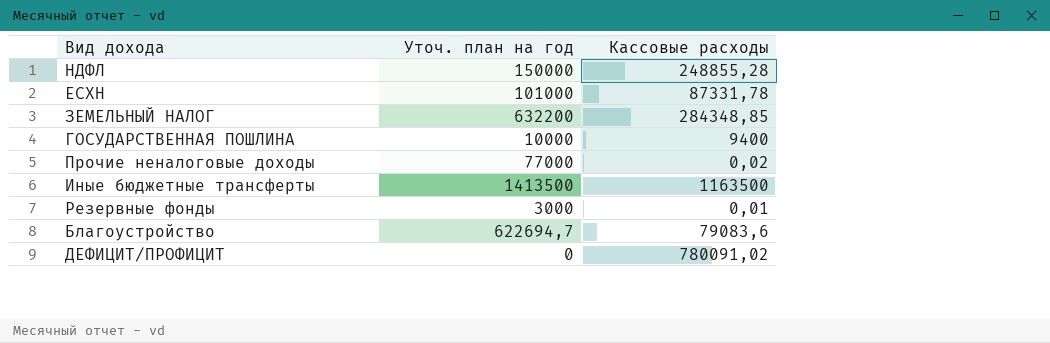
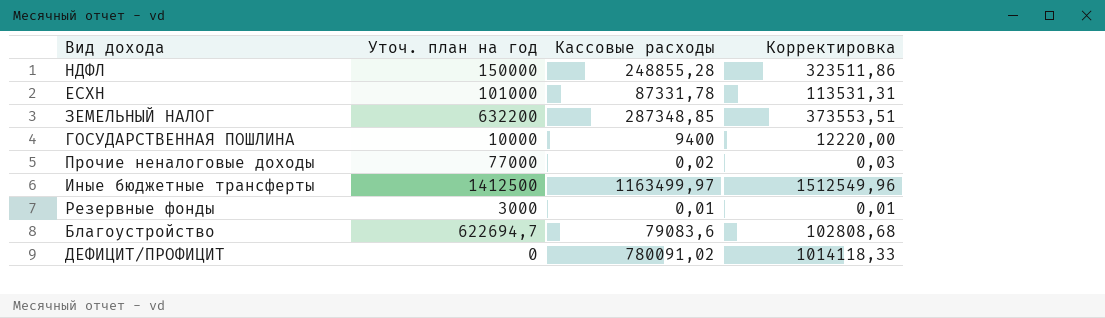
column Корректировка | formula: none -> [Кассовые расходы] * 1,3
ЗЕМЕЛЬНЫЙ НАЛОГ | Кассовые расходы: 284348,85 -> 287348,85
Иные бюджетные трансферты | Уточ. план на год: 1413500 -> 1412500
Иные бюджетные трансферты | Кассовые расходы: 1163500 -> 1163499,97

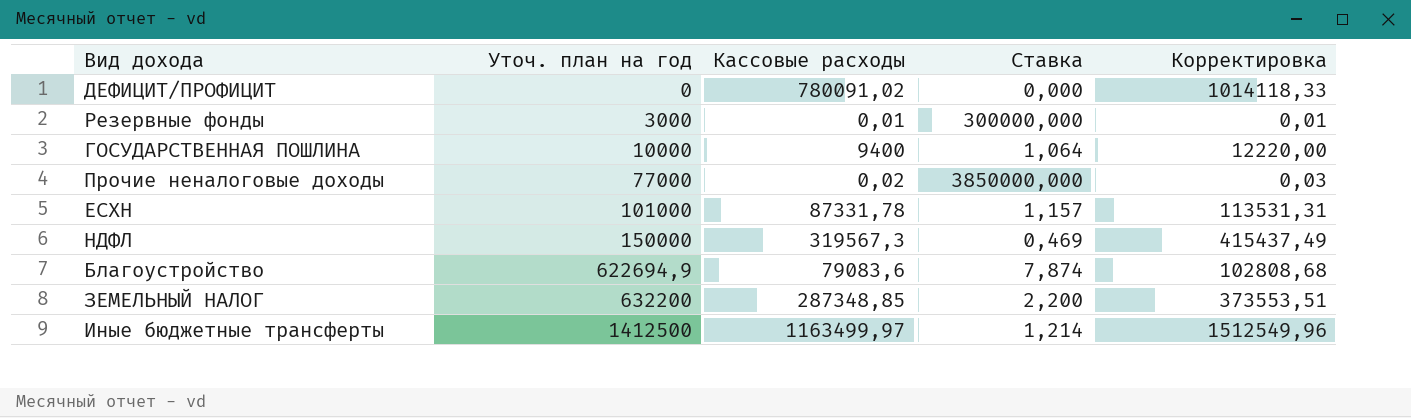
row order: none -> Уточ. план на год ascending
column Ставка | formula: none -> [Уточ. план на год] / [Кассовые расходы]
НДФЛ | Кассовые расходы: 248855,28 -> 319567,3
НДФЛ | Корректировка: 323511,86 -> 415437,49
Благоустройство | Уточ. план на год: 622694,7 -> 622694,9

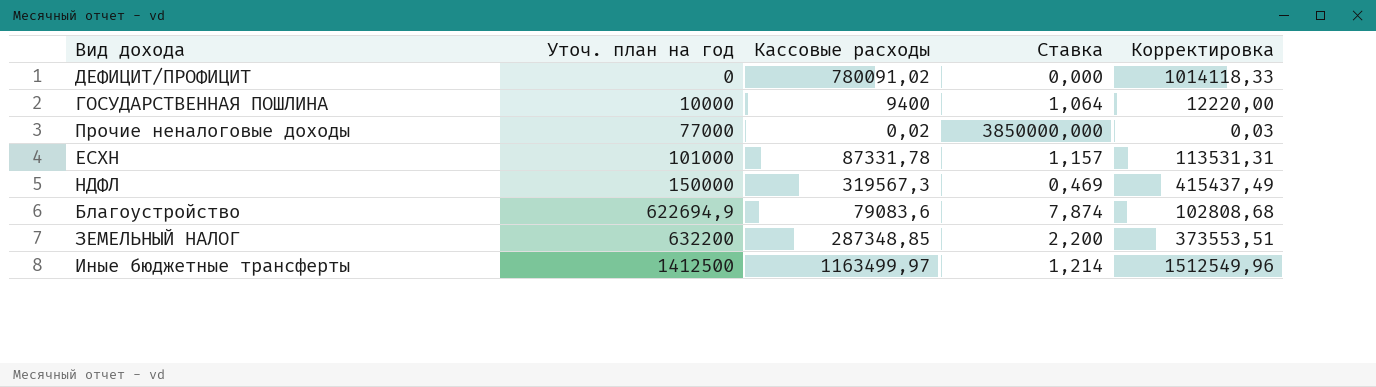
row Резервные фонды: 3000 | 0,01 | 300000,000 | 0,01 -> none

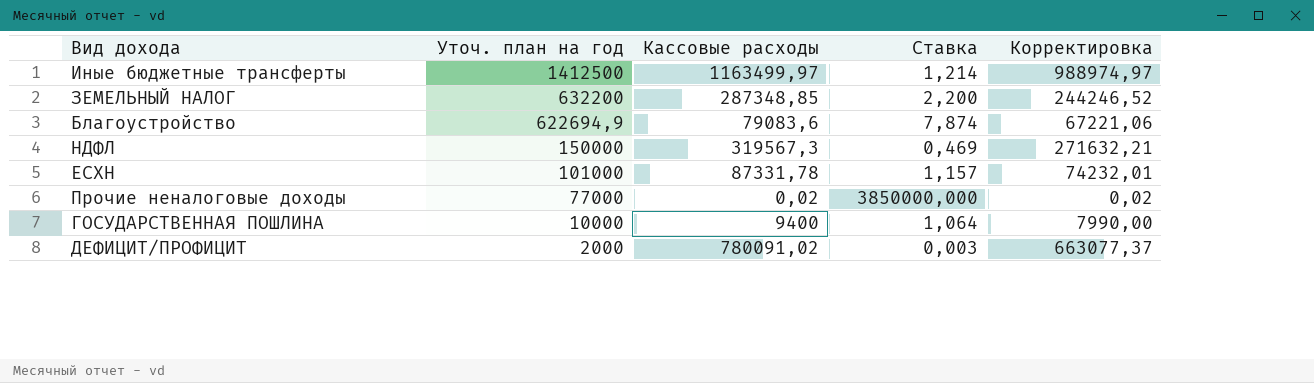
row order: Уточ. план на год ascending -> Уточ. план на год descending
column Корректировка | formula: [Кассовые расходы] * 1,3 -> [Кассовые расходы] * 0,85
ДЕФИЦИТ/ПРОФИЦИТ | Уточ. план на год: 0 -> 2000
ДЕФИЦИТ/ПРОФИЦИТ | Ставка: 0,000 -> 0,003

